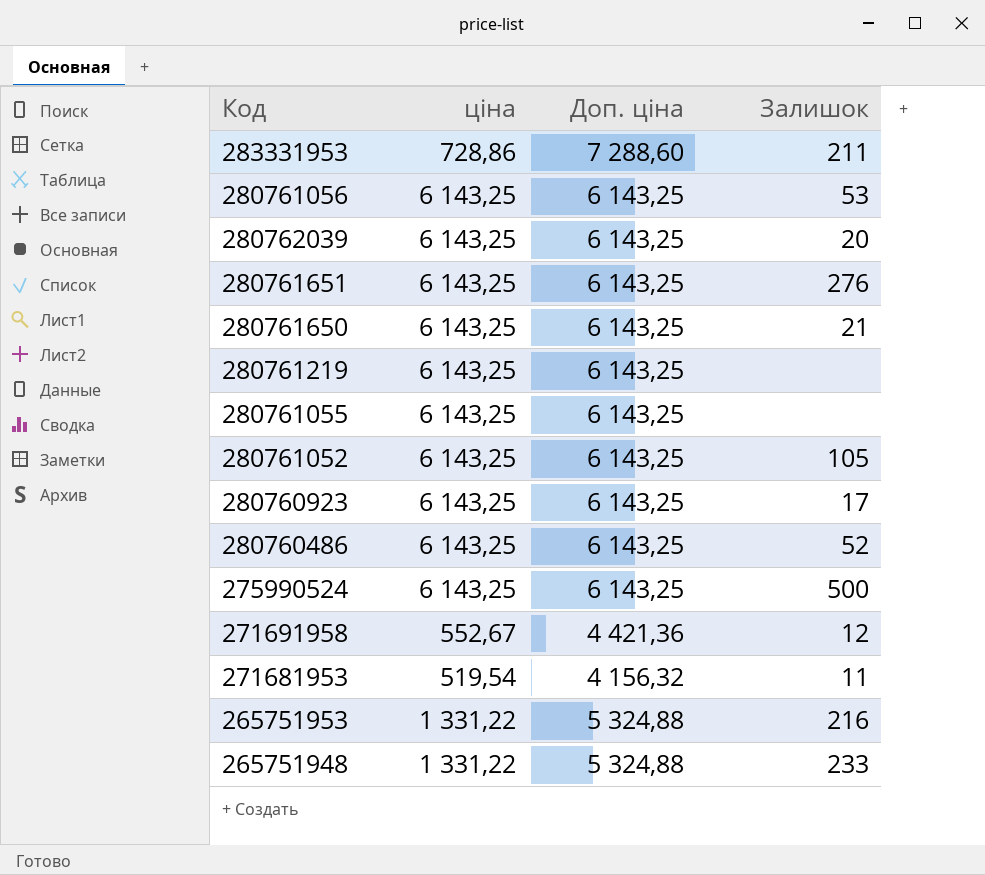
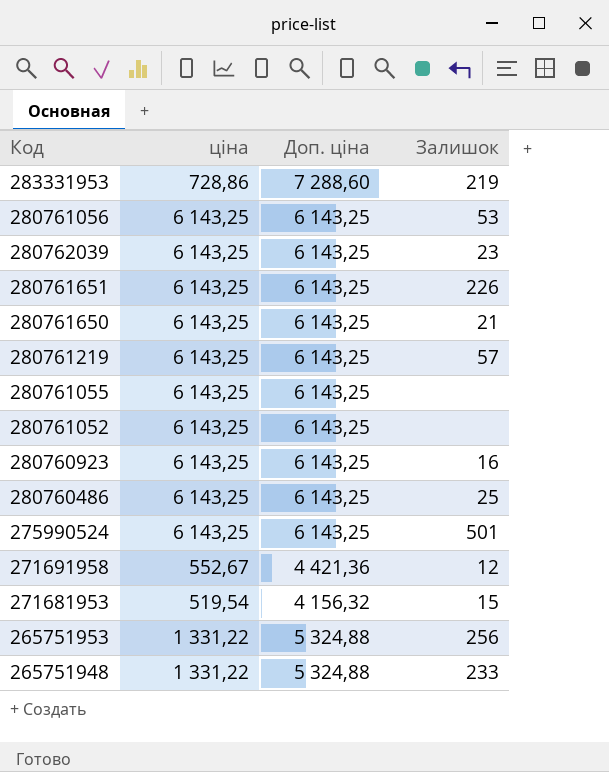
283331953 | Залишок: 211 -> 219
280762039 | Залишок: 20 -> 23
280761651 | Залишок: 276 -> 226
280761219 | Залишок: none -> 57
280761052 | Залишок: 105 -> none
280760923 | Залишок: 17 -> 16
280760486 | Залишок: 52 -> 25
275990524 | Залишок: 500 -> 501
271681953 | Залишок: 11 -> 15
265751953 | Залишок: 216 -> 256

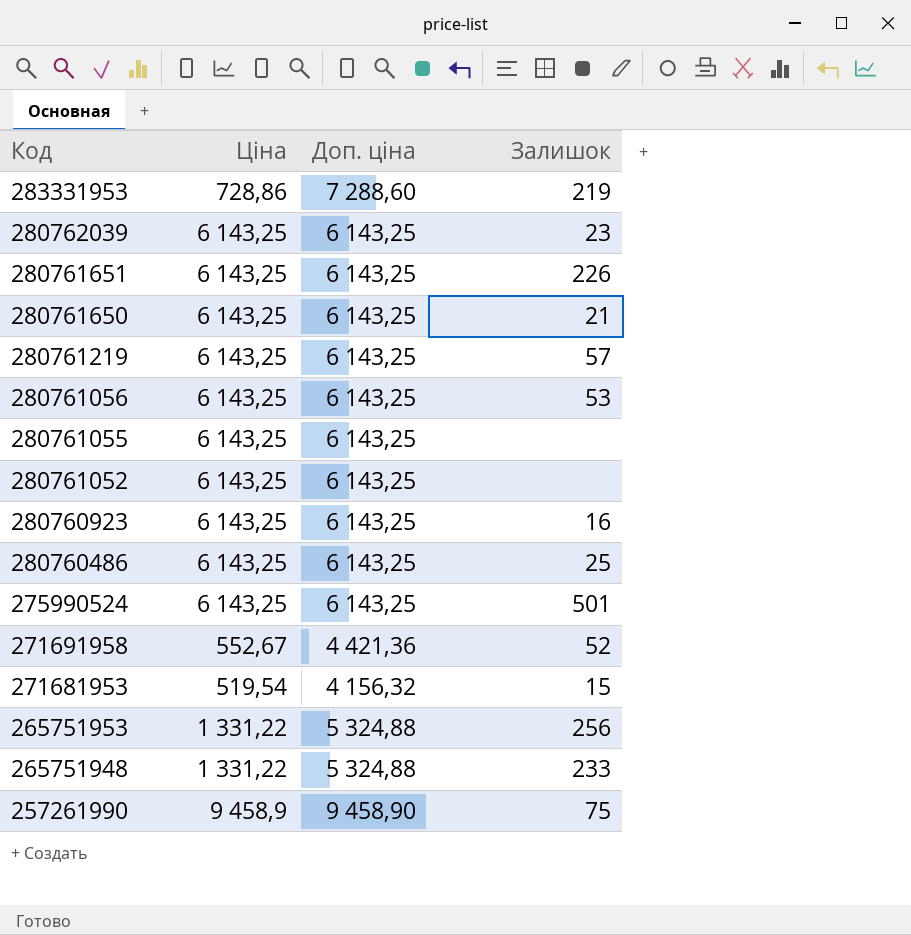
row order: none -> Код descending
column name: ціна -> Ціна
271691958 | Залишок: 12 -> 52
row 257261990: none -> 9 458,9 | 9 458,90 | 75

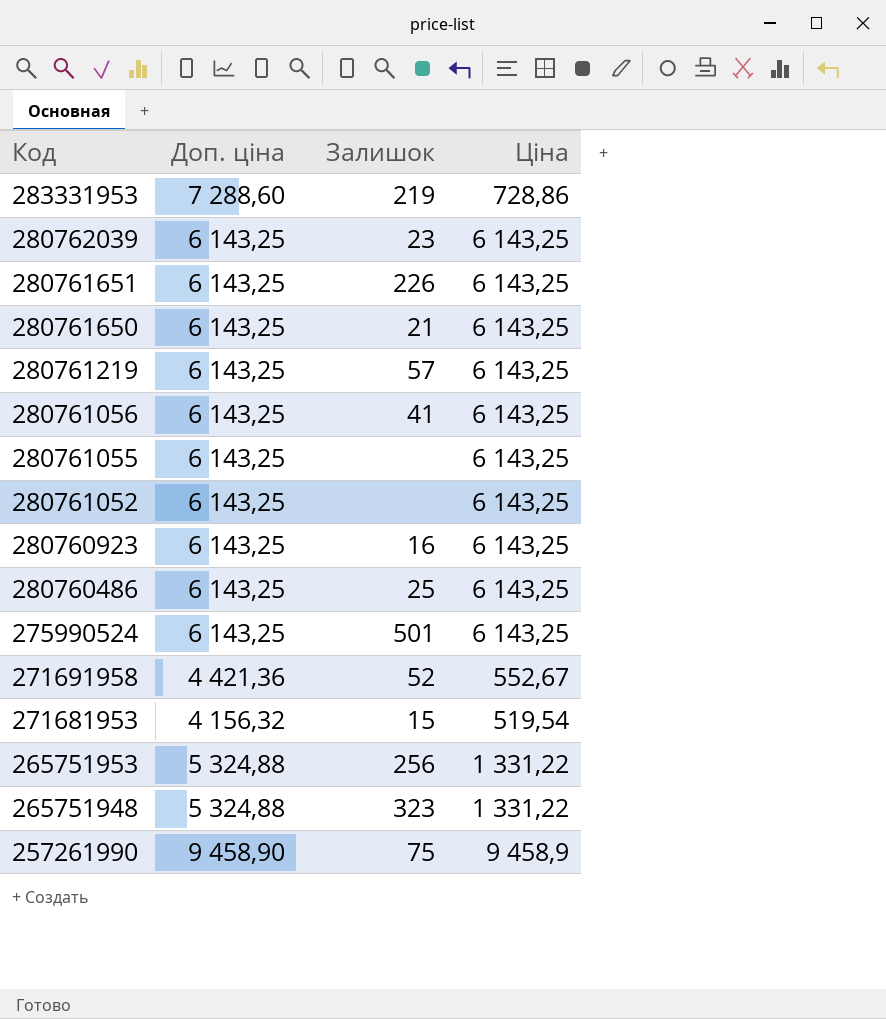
column Ціна | position: 2 -> 4
280761056 | Залишок: 53 -> 41
265751948 | Залишок: 233 -> 323

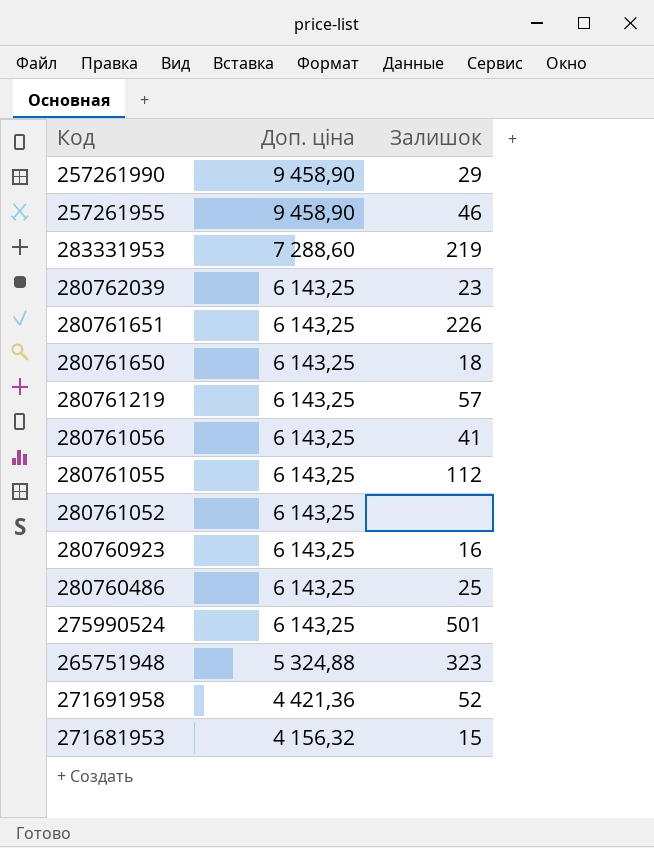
row order: Код descending -> Доп. ціна descending
column Ціна | position: 4 -> none
row 265751953: 5 324,88 | 256 | 1 331,22 -> none
257261990 | Залишок: 75 -> 29
row 257261955: none -> 9 458,90 | 46
280761650 | Залишок: 21 -> 18
280761055 | Залишок: none -> 112

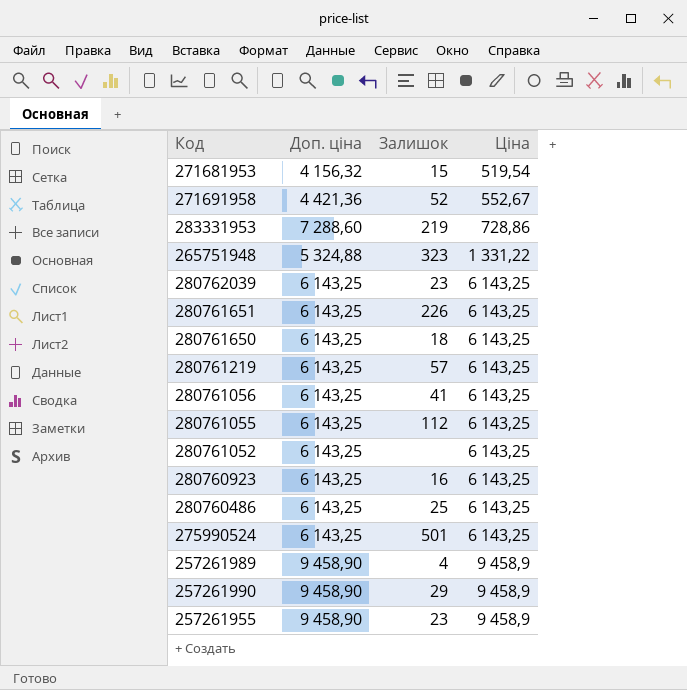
row order: Доп. ціна descending -> Ціна ascending
column Ціна | position: none -> 4
row 257261989: none -> 9 458,90 | 4 | 9 458,9
257261955 | Залишок: 46 -> 23

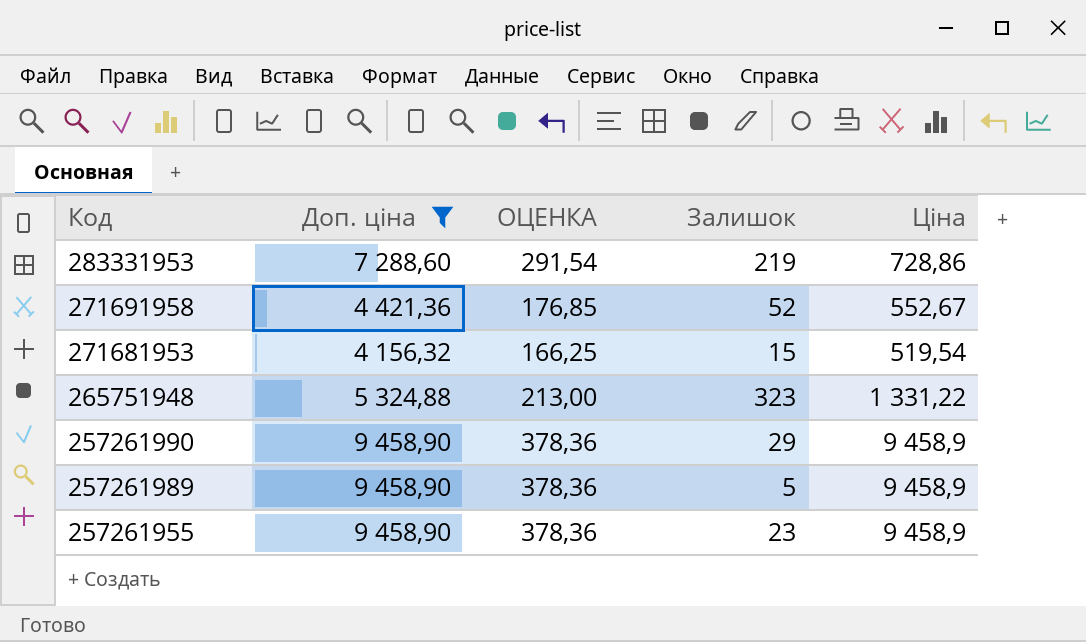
filter: none -> Доп. ціна != 6 143,25
row order: Ціна ascending -> Код descending
column ОЦЕНКА | formula: none -> [Доп. ціна] * 0,04
257261989 | Залишок: 4 -> 5

